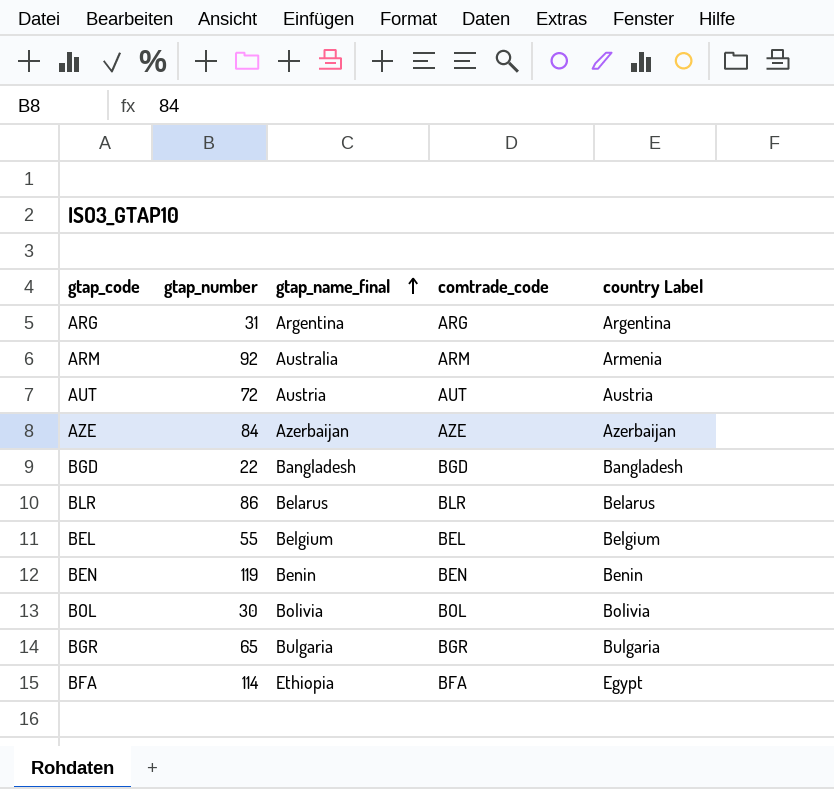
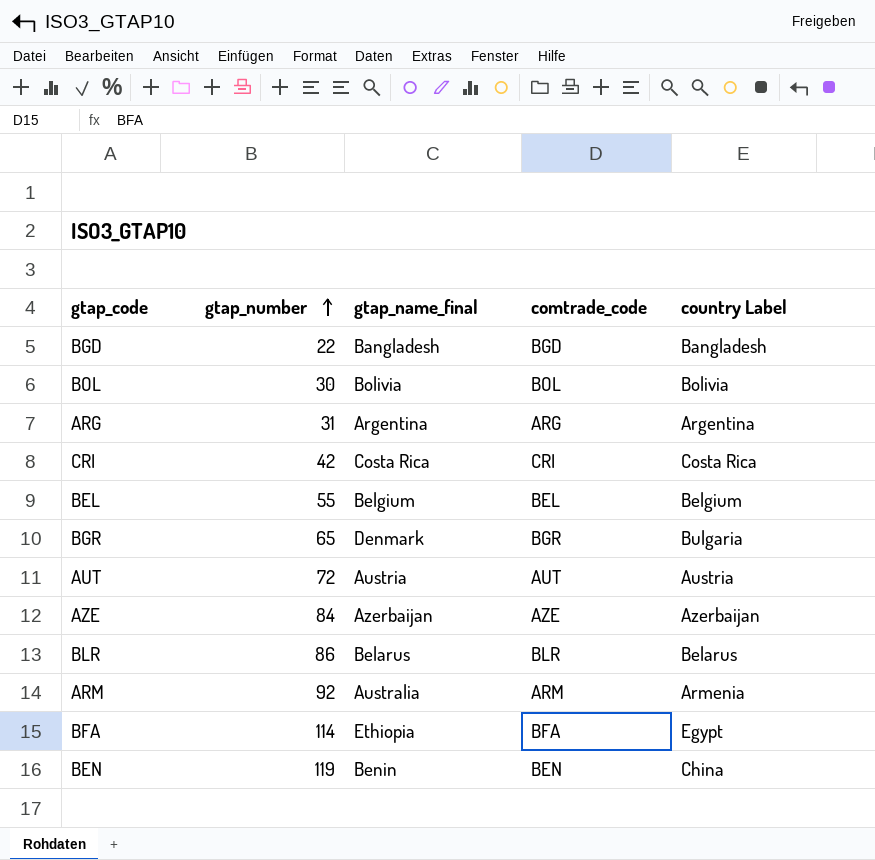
row order: gtap_name_final ascending -> gtap_number ascending
row CRI: none -> 42 | Costa Rica | CRI | Costa Rica
BGR | gtap_name_final: Bulgaria -> Denmark
BEN | country Label: Benin -> China

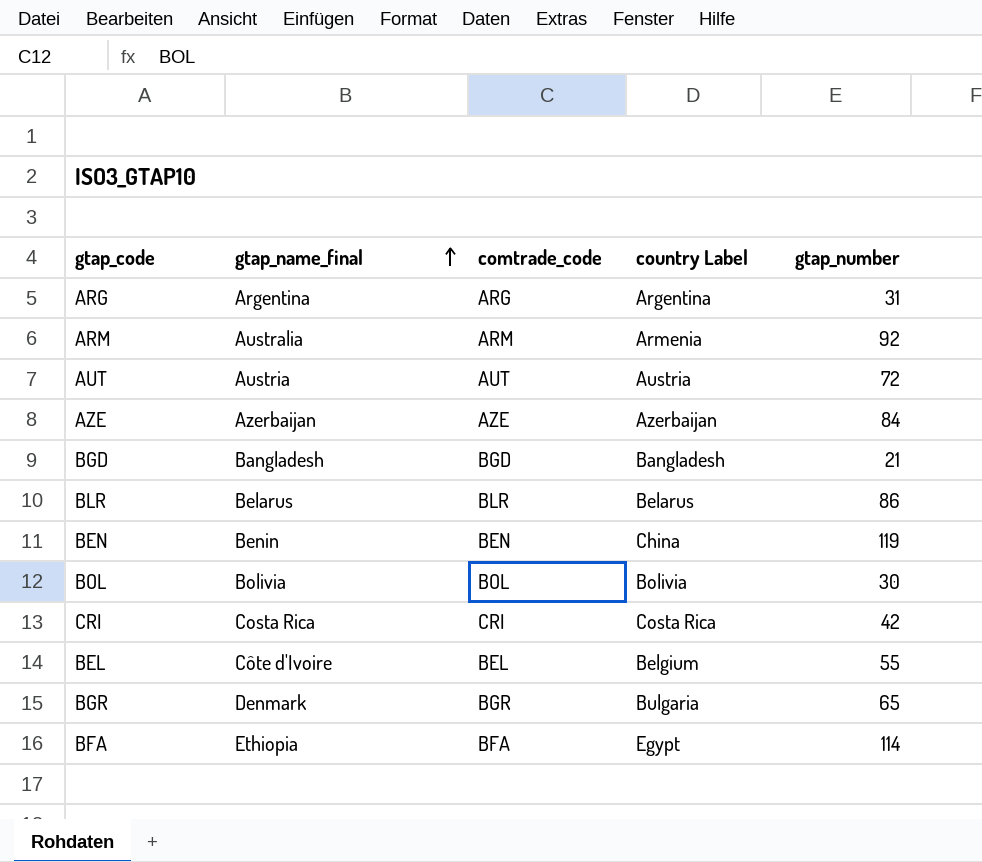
row order: gtap_number ascending -> gtap_name_final ascending
column gtap_number | position: 2 -> 5
BGD | gtap_number: 22 -> 21
BEL | gtap_name_final: Belgium -> Côte d'Ivoire

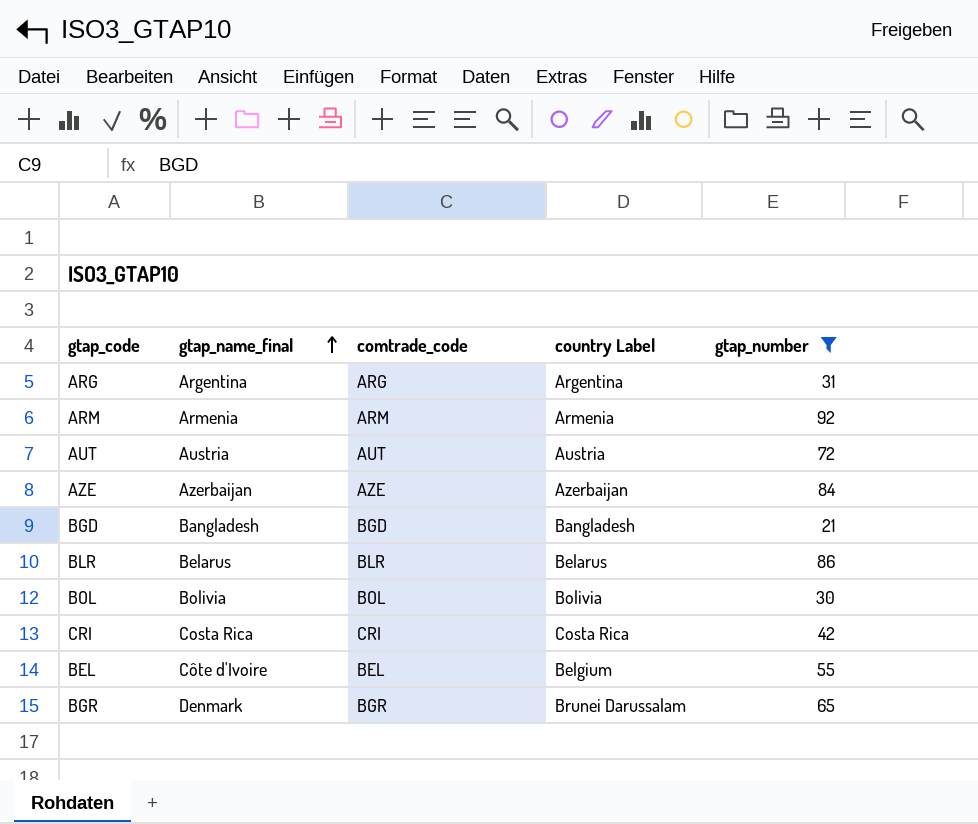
filter: none -> gtap_number <= 92
ARM | gtap_name_final: Australia -> Armenia
BGR | country Label: Bulgaria -> Brunei Darussalam

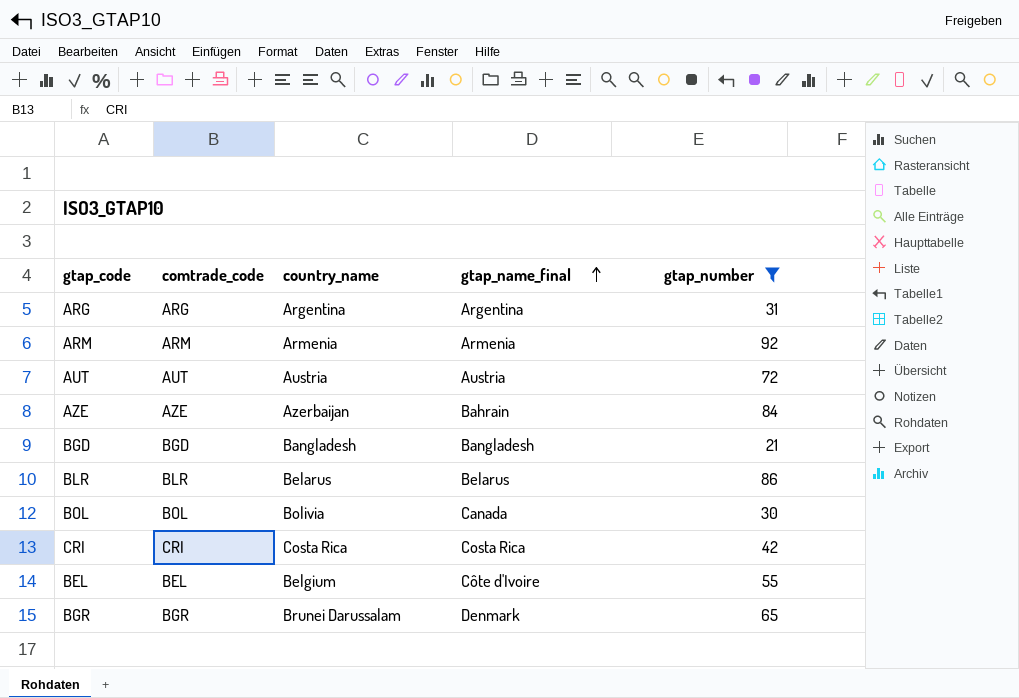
column name: country Label -> country_name
column gtap_name_final | position: 2 -> 4
AZE | gtap_name_final: Azerbaijan -> Bahrain
BOL | gtap_name_final: Bolivia -> Canada

